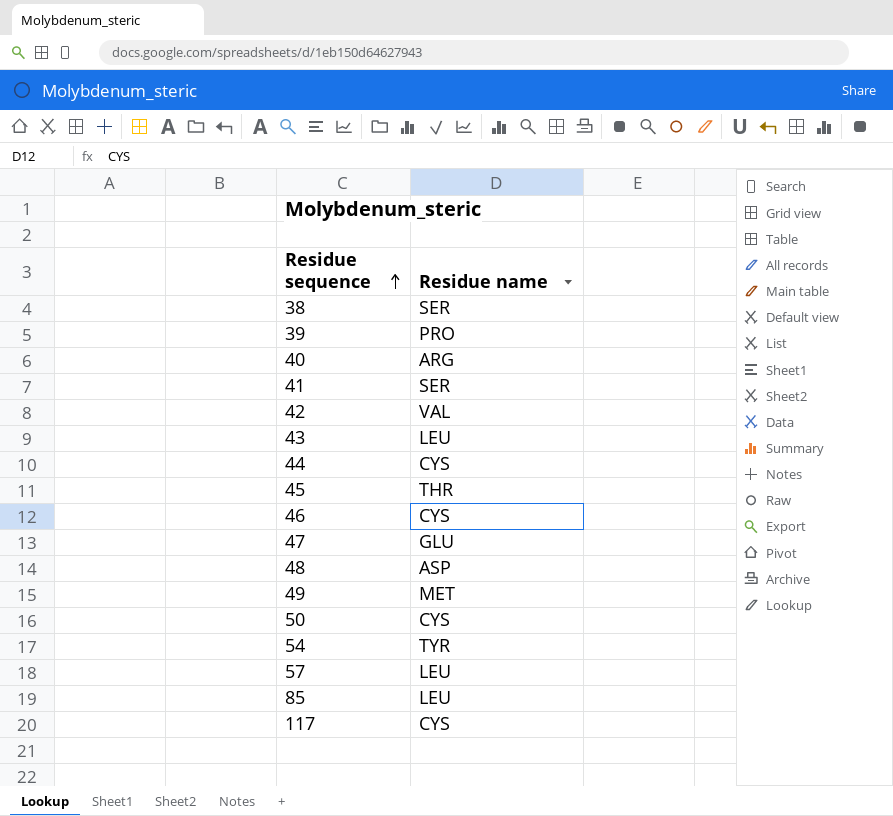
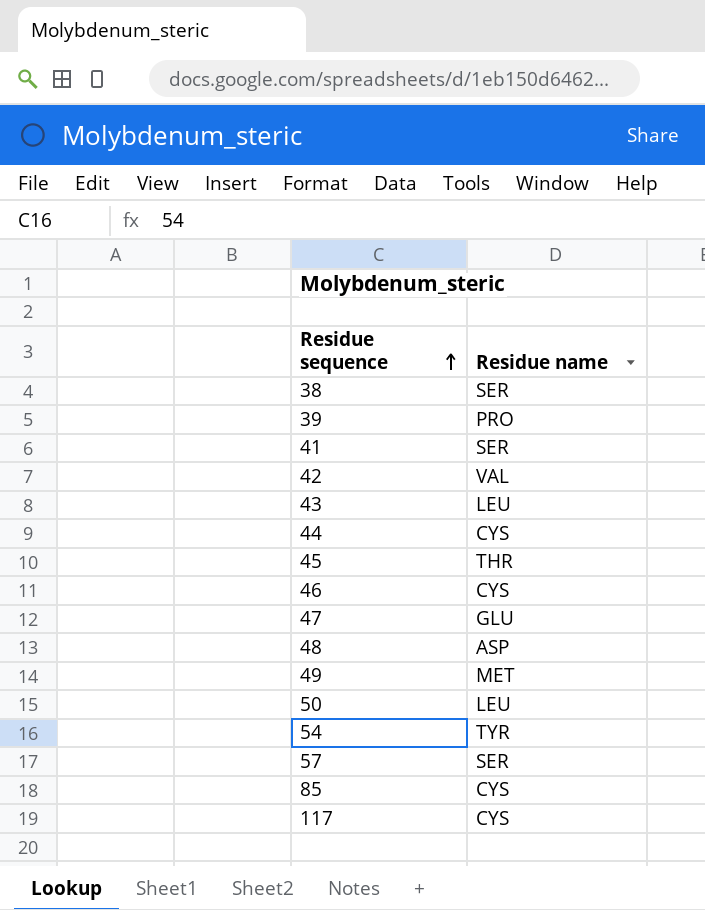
row 40: ARG -> none
50 | Residue name: CYS -> LEU
57 | Residue name: LEU -> SER
85 | Residue name: LEU -> CYS

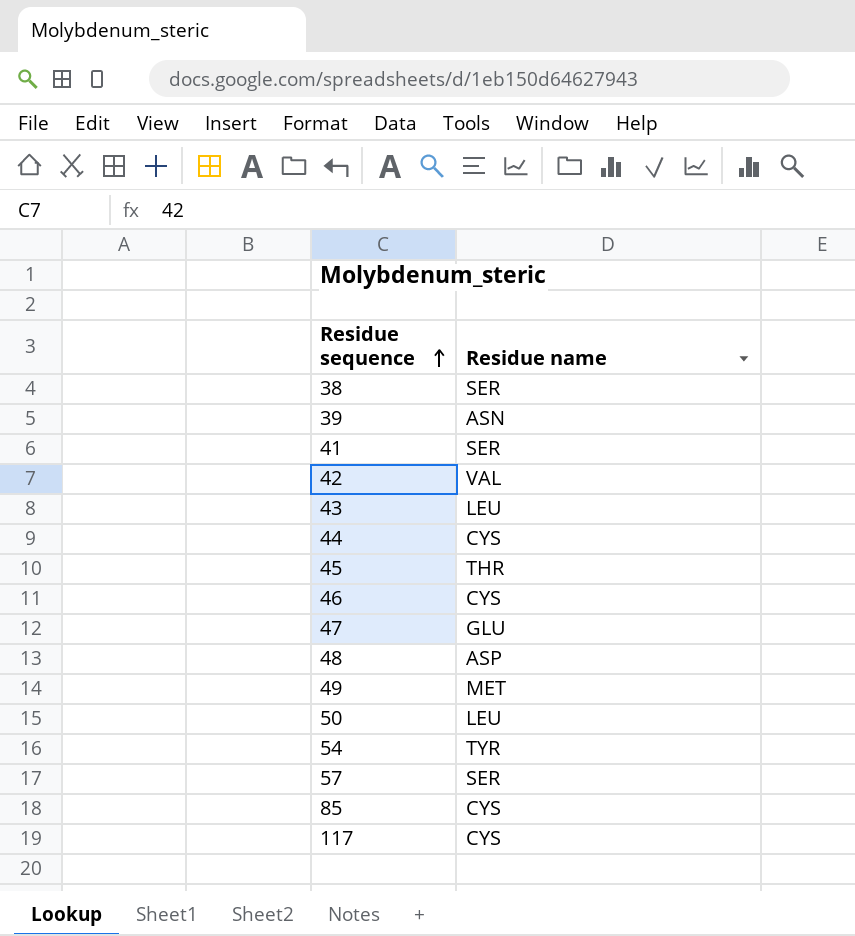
39 | Residue name: PRO -> ASN

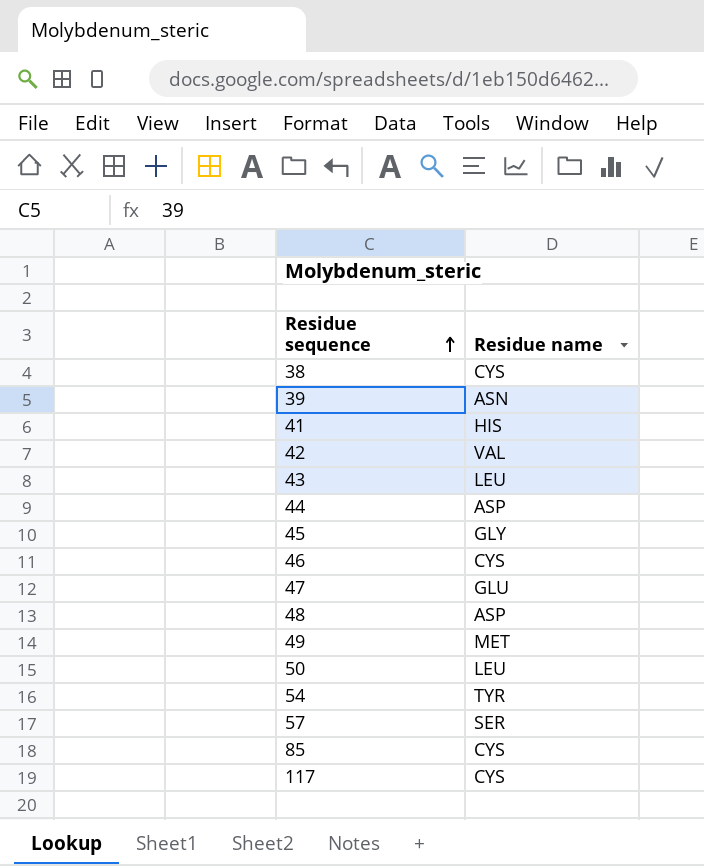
38 | Residue name: SER -> CYS
41 | Residue name: SER -> HIS
44 | Residue name: CYS -> ASP
45 | Residue name: THR -> GLY

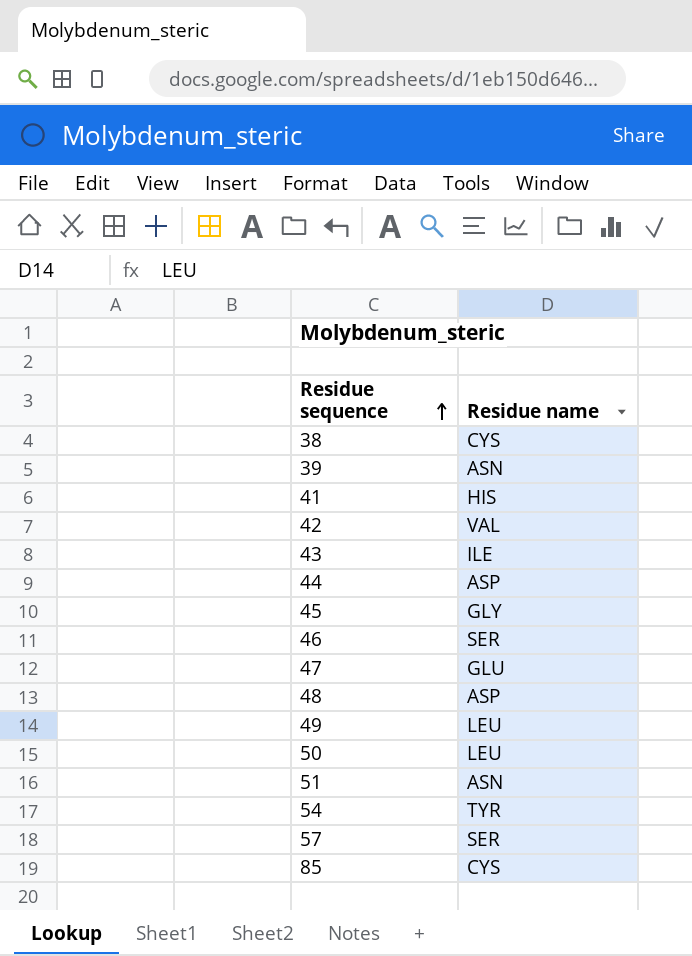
row 117: CYS -> none
43 | Residue name: LEU -> ILE
46 | Residue name: CYS -> SER
49 | Residue name: MET -> LEU
row 51: none -> ASN

